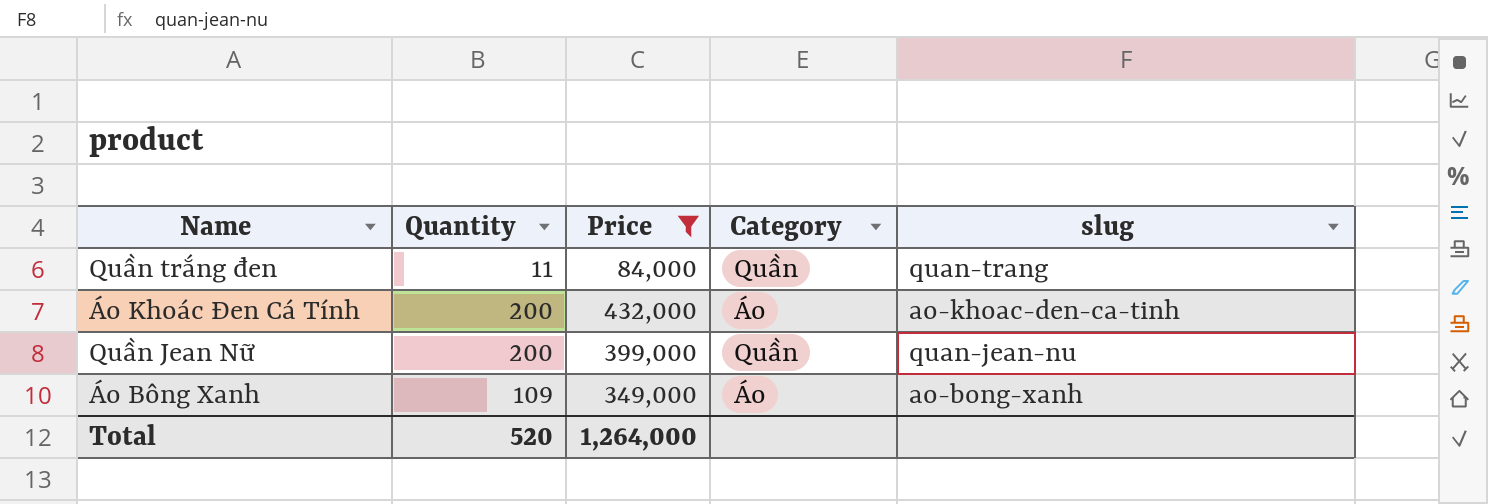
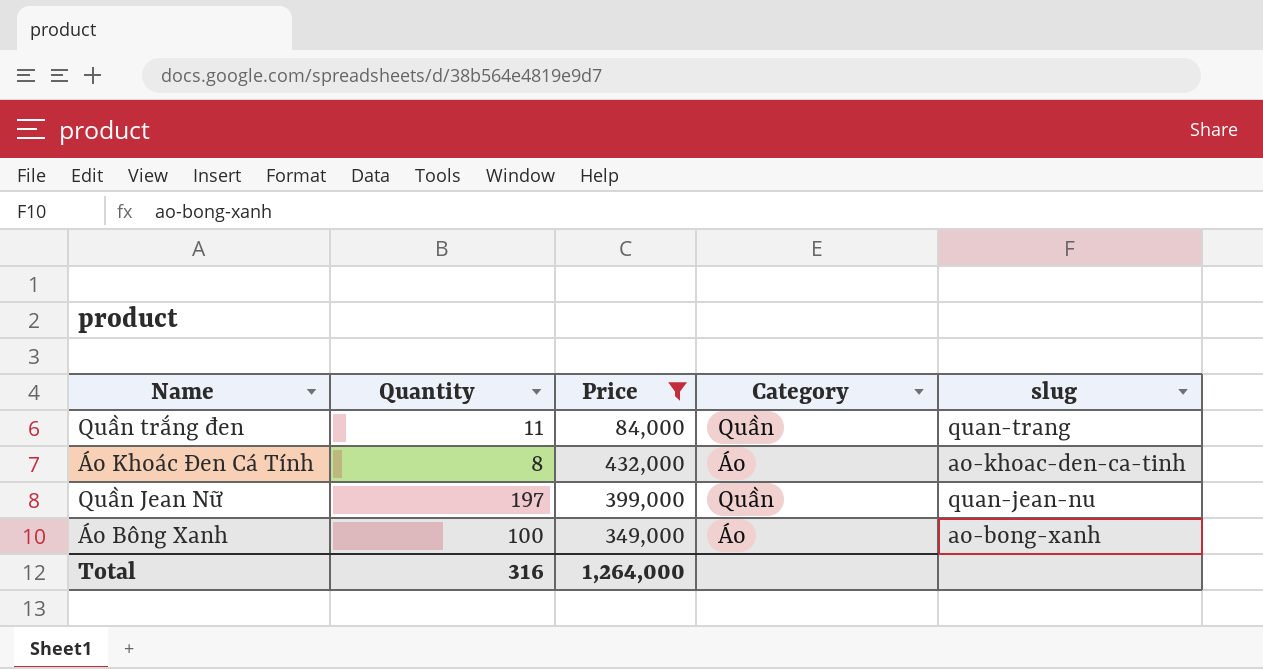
Áo Khoác Đen Cá Tính | Quantity: 200 -> 8
Quần Jean Nữ | Quantity: 200 -> 197
Áo Bông Xanh | Quantity: 109 -> 100
Total | Quantity: 520 -> 316

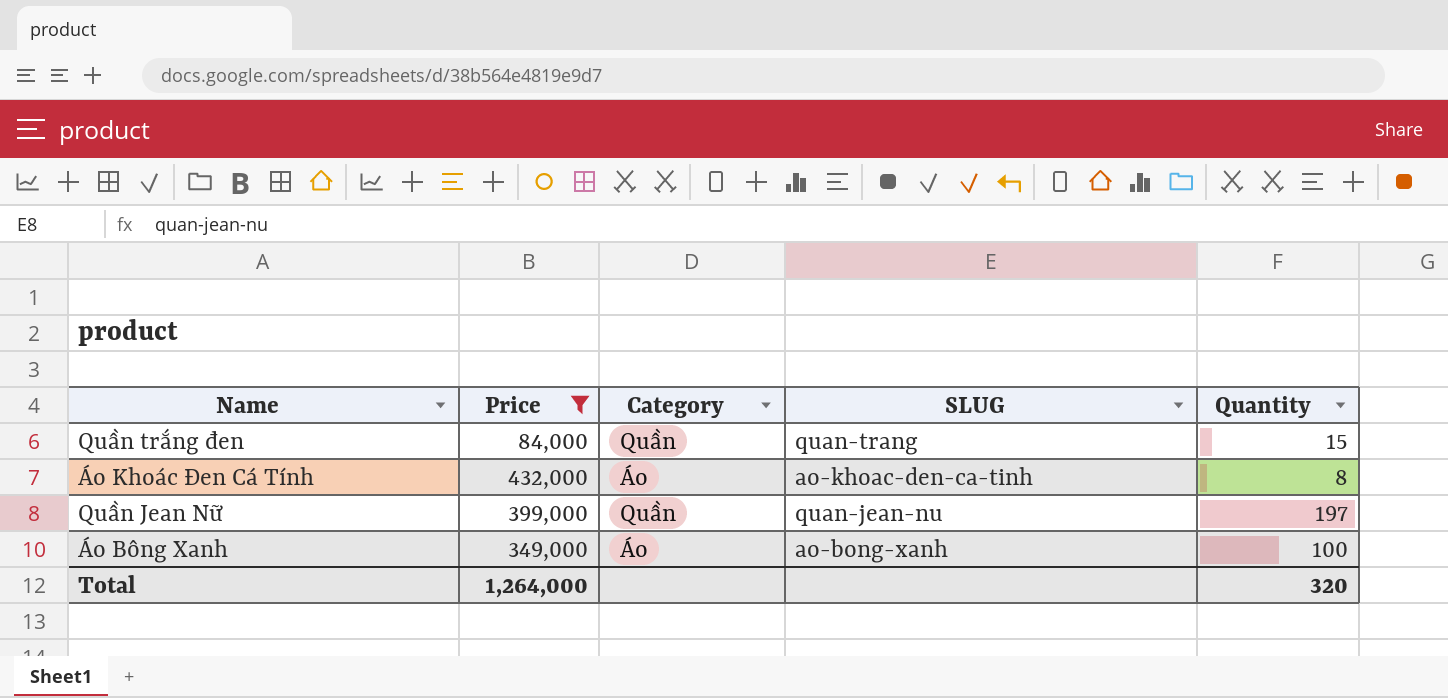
column name: slug -> SLUG
column Quantity | position: 2 -> 5
Quần trắng đen | Quantity: 11 -> 15
Total | Quantity: 316 -> 320

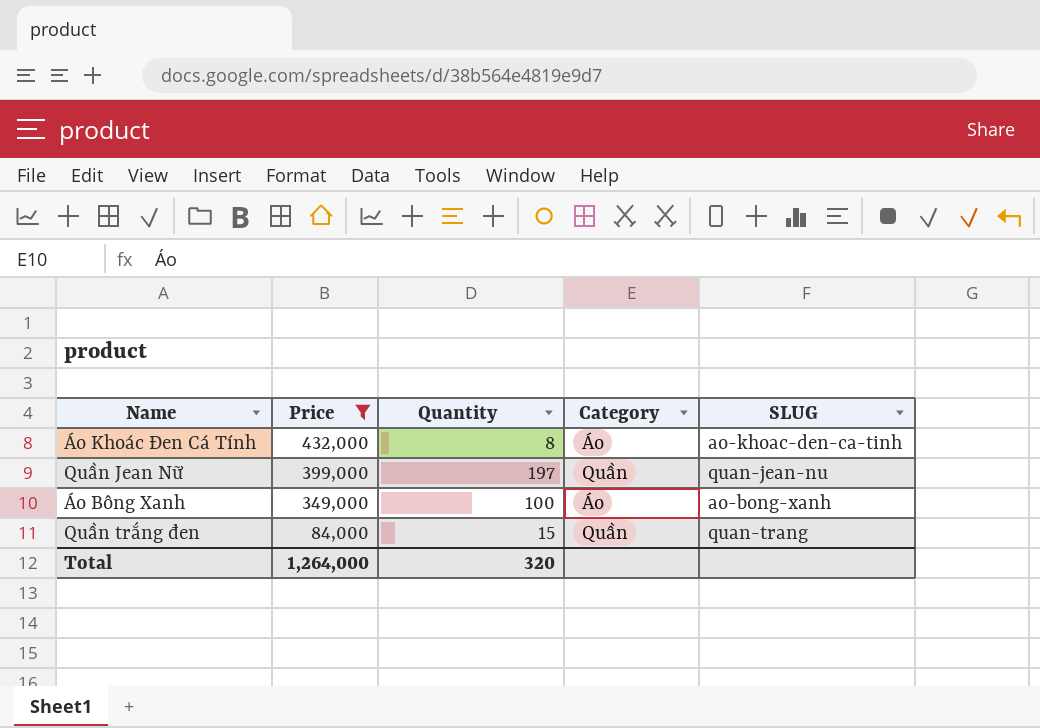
row order: none -> Price descending
column Quantity | position: 5 -> 3

